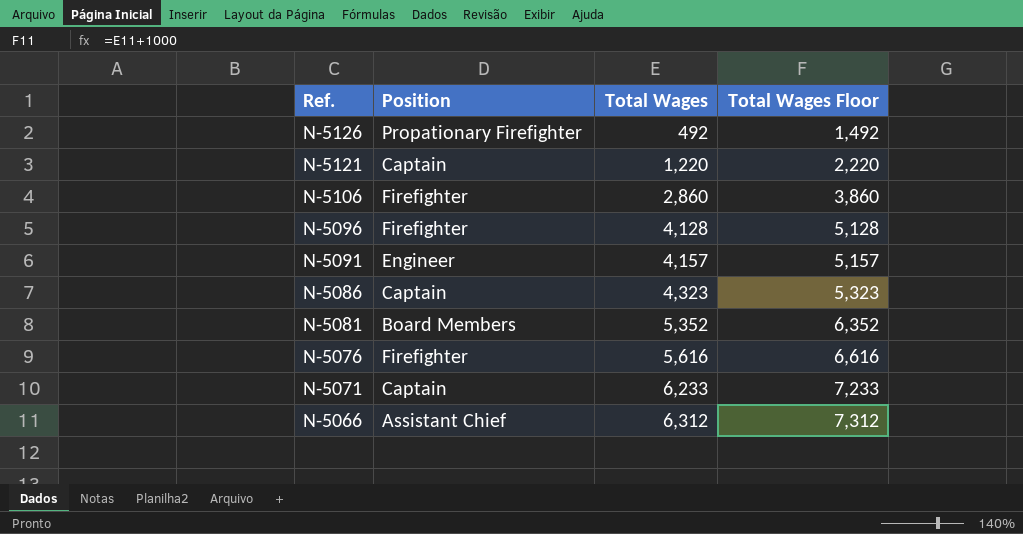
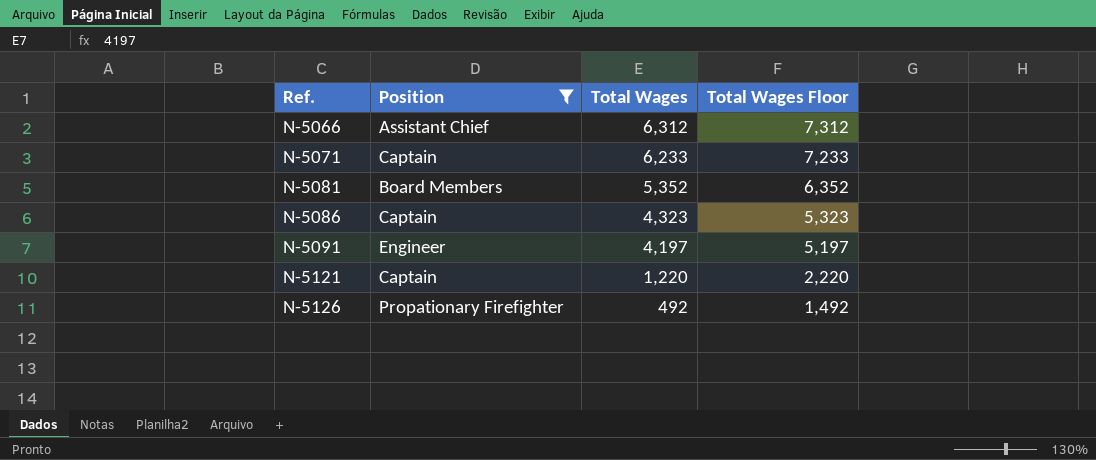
filter: none -> Position != Firefighter
row order: Ref. descending -> Ref. ascending
N-5091 | Total Wages: 4,157 -> 4,197
N-5091 | Total Wages Floor: 5,157 -> 5,197

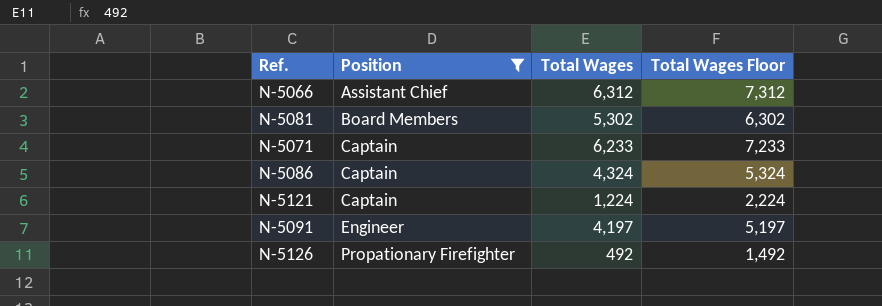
row order: Ref. ascending -> Position ascending
N-5081 | Total Wages: 5,352 -> 5,302
N-5081 | Total Wages Floor: 6,352 -> 6,302
N-5086 | Total Wages: 4,323 -> 4,324
N-5086 | Total Wages Floor: 5,323 -> 5,324
N-5121 | Total Wages: 1,220 -> 1,224
N-5121 | Total Wages Floor: 2,220 -> 2,224

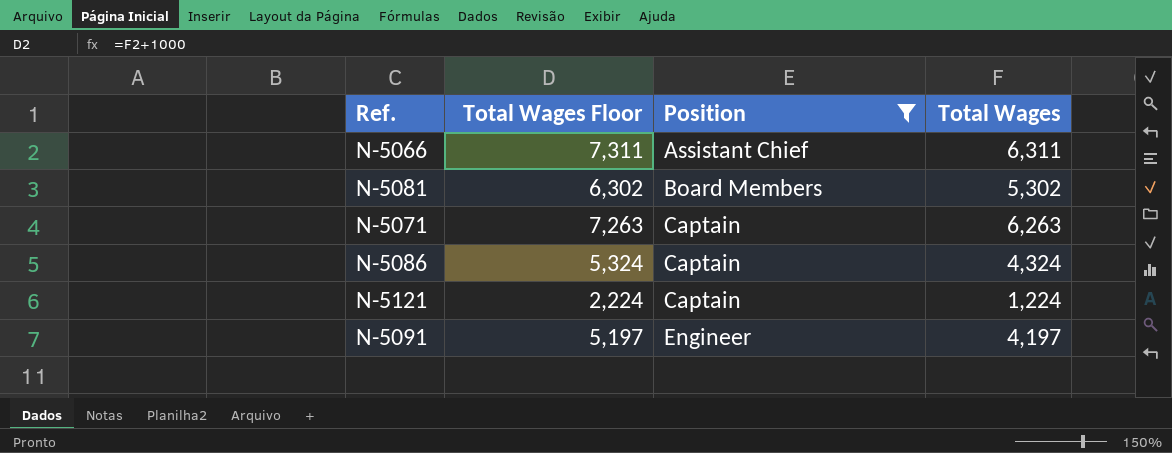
column Total Wages Floor | position: 4 -> 2
row N-5126: Propationary Firefighter | 492 | 1,492 -> none
N-5066 | Total Wages Floor: 7,312 -> 7,311
N-5066 | Total Wages: 6,312 -> 6,311
N-5071 | Total Wages Floor: 7,233 -> 7,263
N-5071 | Total Wages: 6,233 -> 6,263

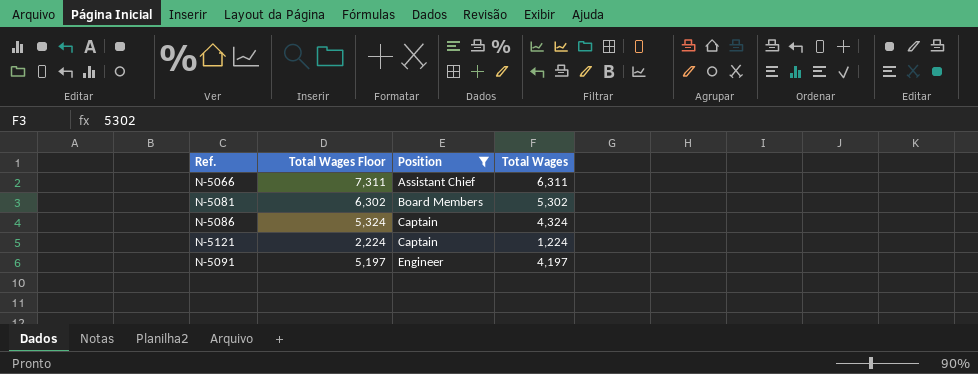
row N-5071: 7,263 | Captain | 6,263 -> none

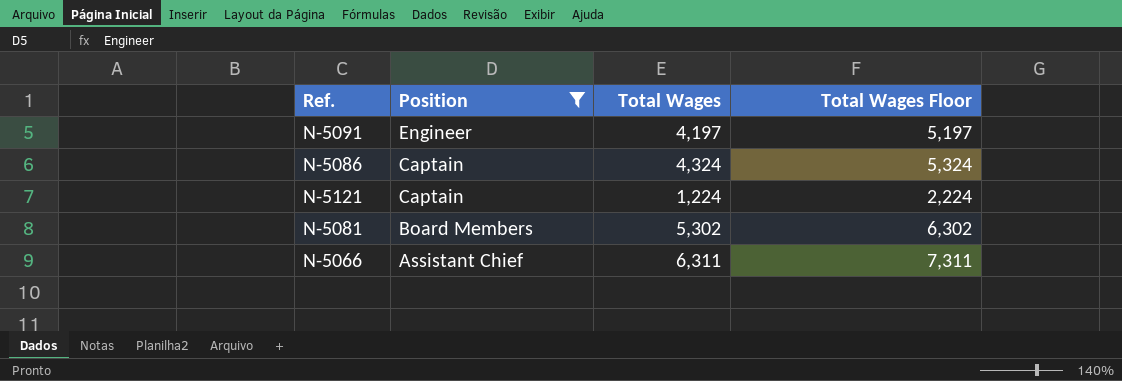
row order: Position ascending -> Position descending
column Total Wages Floor | position: 2 -> 4

